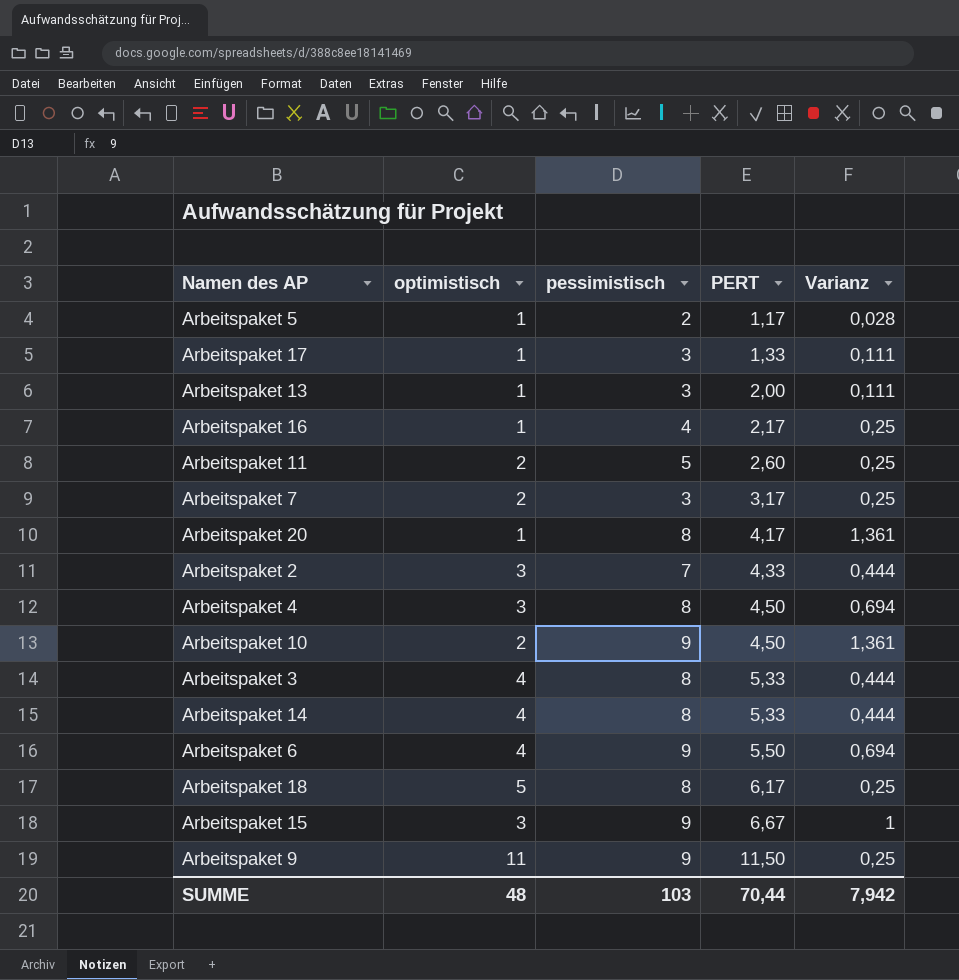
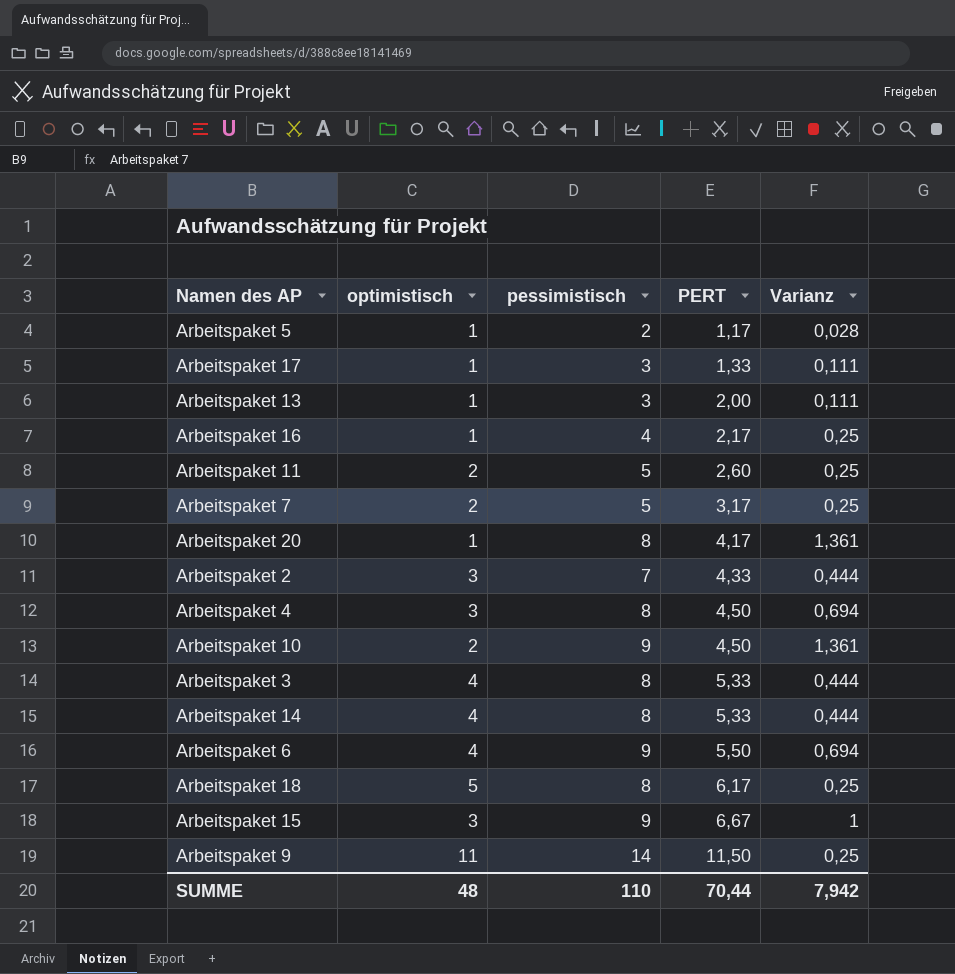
Arbeitspaket 7 | pessimistisch: 3 -> 5
Arbeitspaket 9 | pessimistisch: 9 -> 14
SUMME | pessimistisch: 103 -> 110

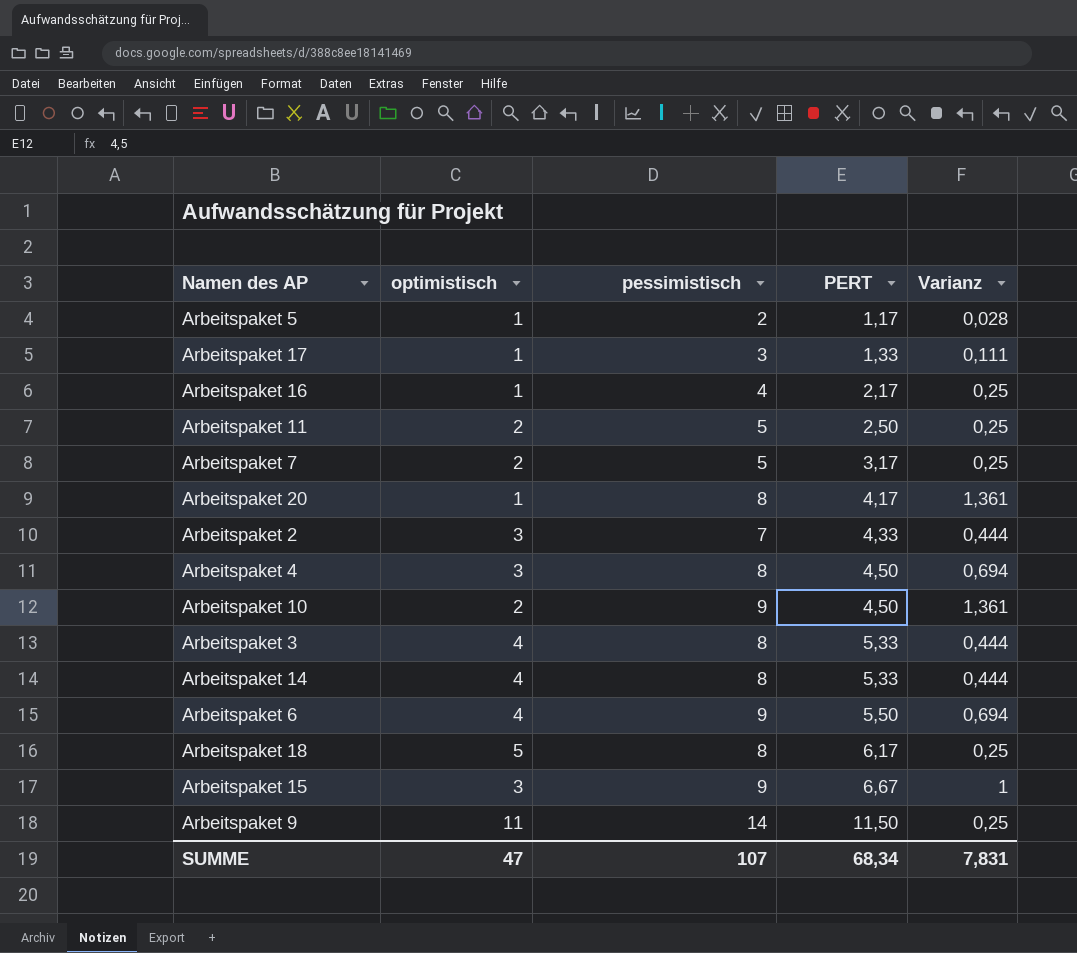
row Arbeitspaket 13: 1 | 3 | 2,00 | 0,111 -> none
Arbeitspaket 11 | PERT: 2,60 -> 2,50
SUMME | optimistisch: 48 -> 47
SUMME | pessimistisch: 110 -> 107
SUMME | PERT: 70,44 -> 68,34
SUMME | Varianz: 7,942 -> 7,831

